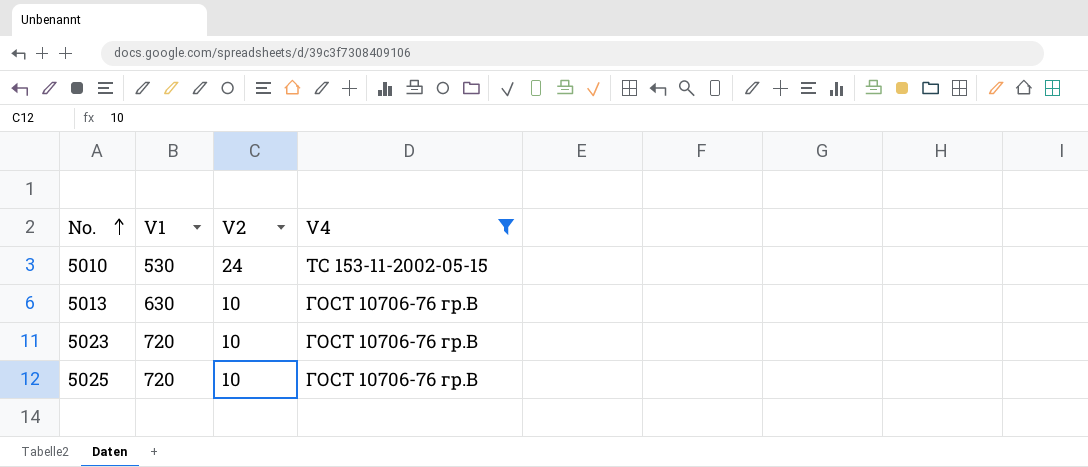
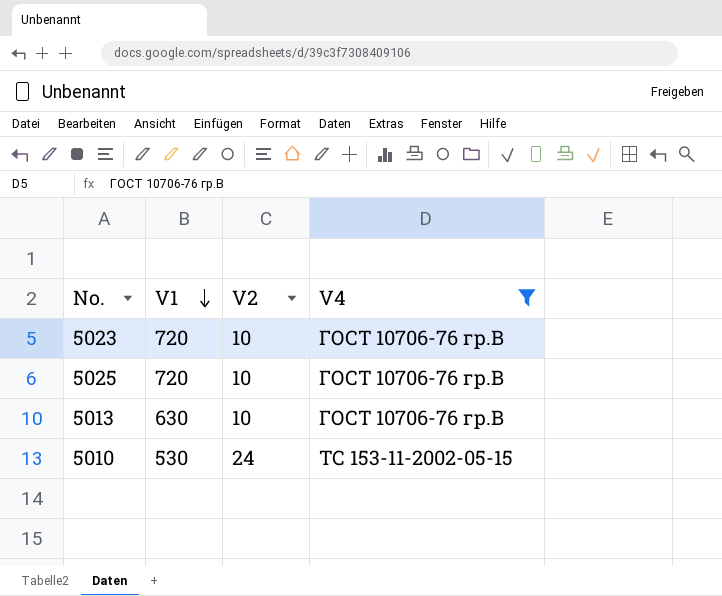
row order: No. ascending -> V1 descending

